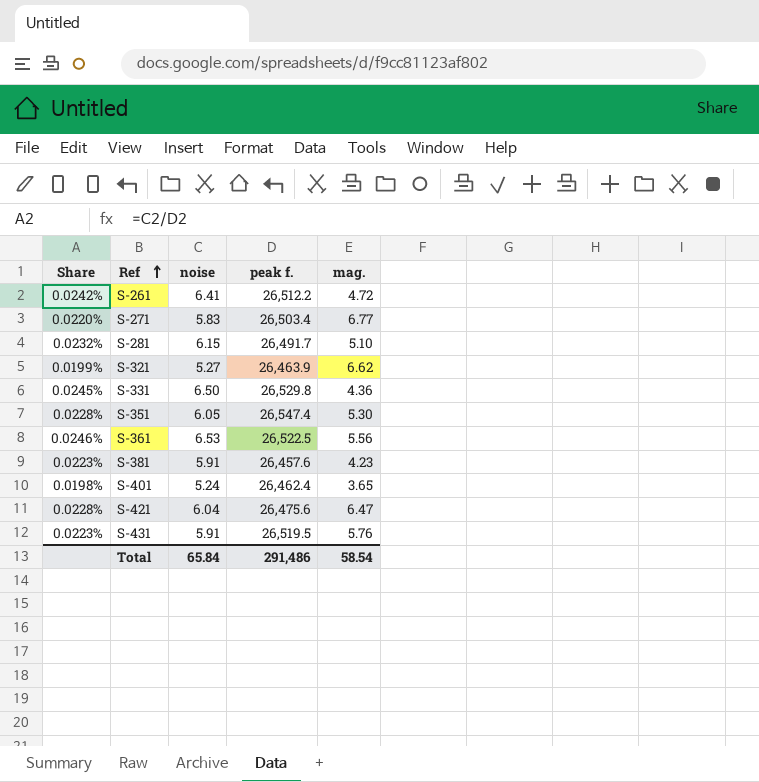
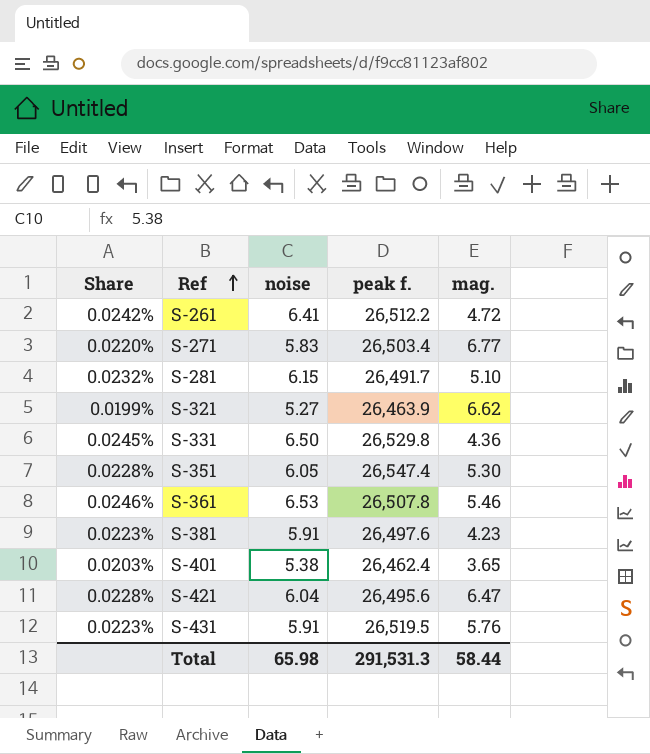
S-361 | peak f.: 26,522.5 -> 26,507.8
S-361 | mag.: 5.56 -> 5.46
S-381 | peak f.: 26,457.6 -> 26,497.6
S-401 | Share: 0.0198% -> 0.0203%
S-401 | noise: 5.24 -> 5.38
S-421 | peak f.: 26,475.6 -> 26,495.6
Total | noise: 65.84 -> 65.98
Total | peak f.: 291,486 -> 291,531.3
Total | mag.: 58.54 -> 58.44

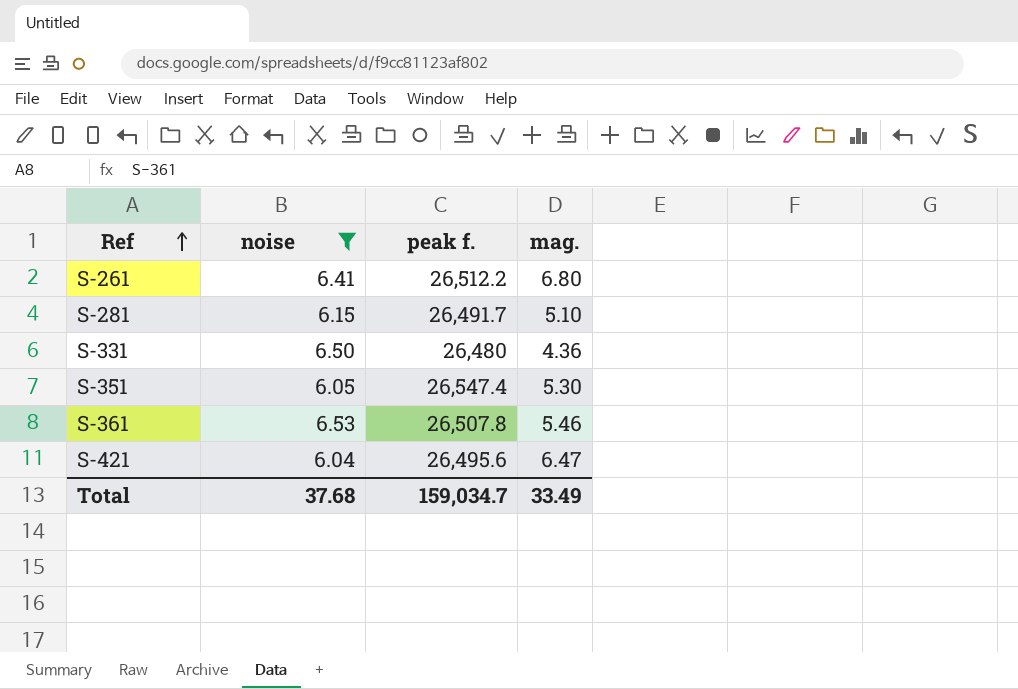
filter: none -> noise >= 6.04
column Share | formula: [noise] / [peak f.] -> none
S-261 | mag.: 4.72 -> 6.80
S-331 | peak f.: 26,529.8 -> 26,480
Total | noise: 65.98 -> 37.68
Total | peak f.: 291,531.3 -> 159,034.7
Total | mag.: 58.44 -> 33.49

